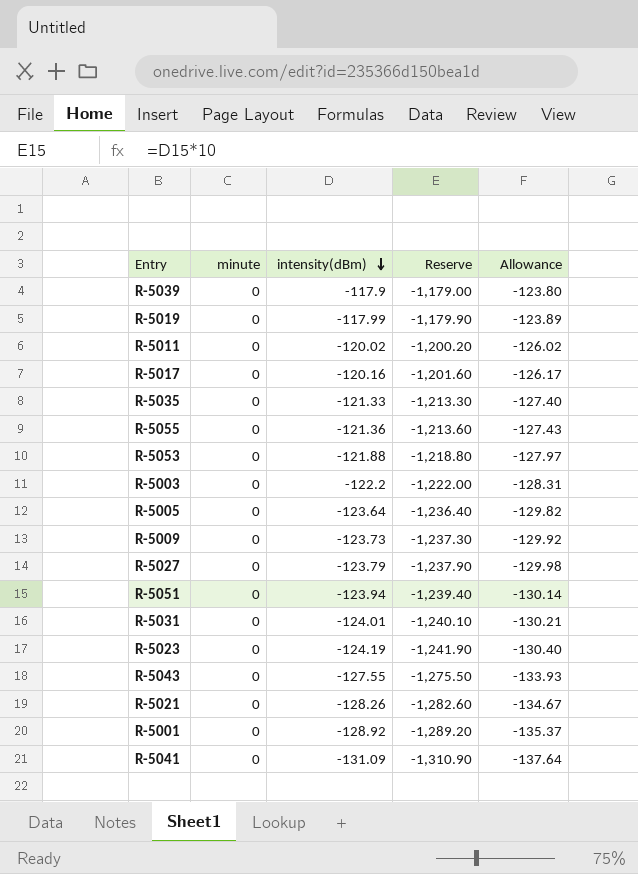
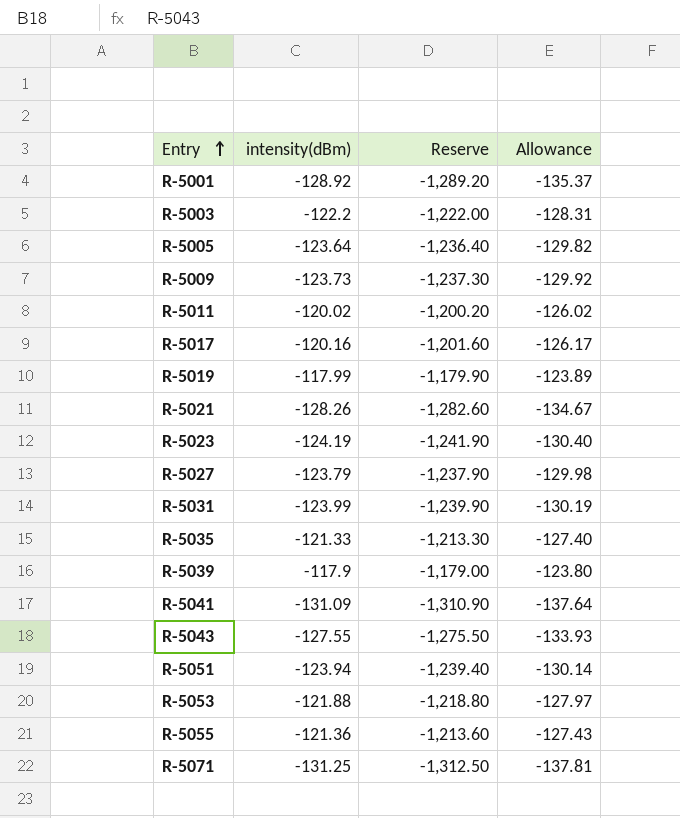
row order: intensity(dBm) descending -> Entry ascending
column minute | position: 2 -> none
R-5031 | intensity(dBm): -124.01 -> -123.99
R-5031 | Reserve: -1,240.10 -> -1,239.90
R-5031 | Allowance: -130.21 -> -130.19
row R-5071: none -> -131.25 | -1,312.50 | -137.81

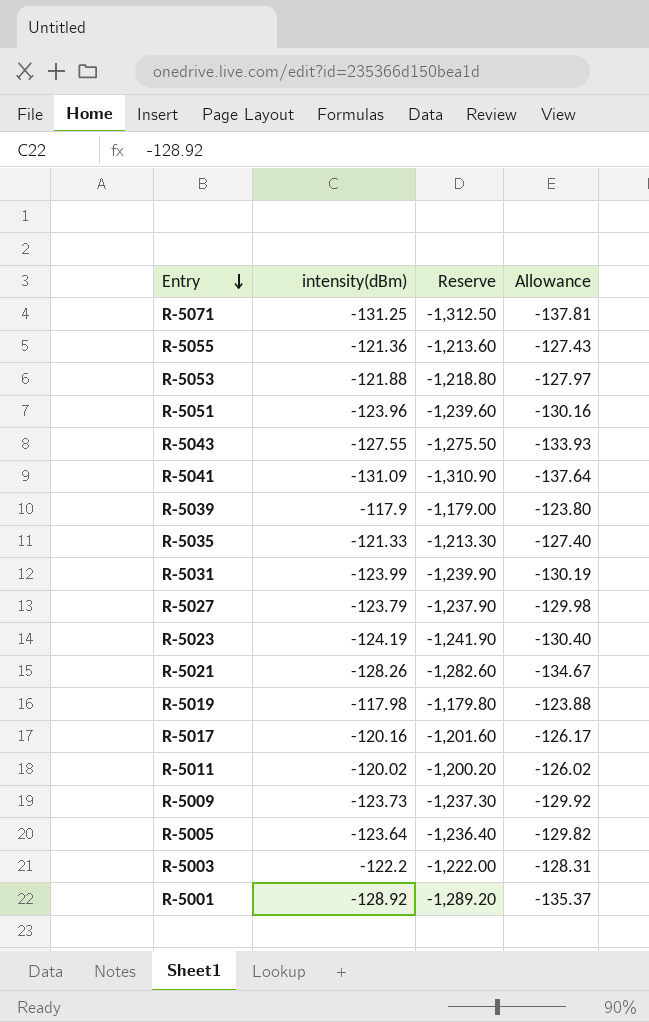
row order: Entry ascending -> Entry descending
R-5051 | intensity(dBm): -123.94 -> -123.96
R-5051 | Reserve: -1,239.40 -> -1,239.60
R-5051 | Allowance: -130.14 -> -130.16
R-5019 | intensity(dBm): -117.99 -> -117.98
R-5019 | Reserve: -1,179.90 -> -1,179.80
R-5019 | Allowance: -123.89 -> -123.88

